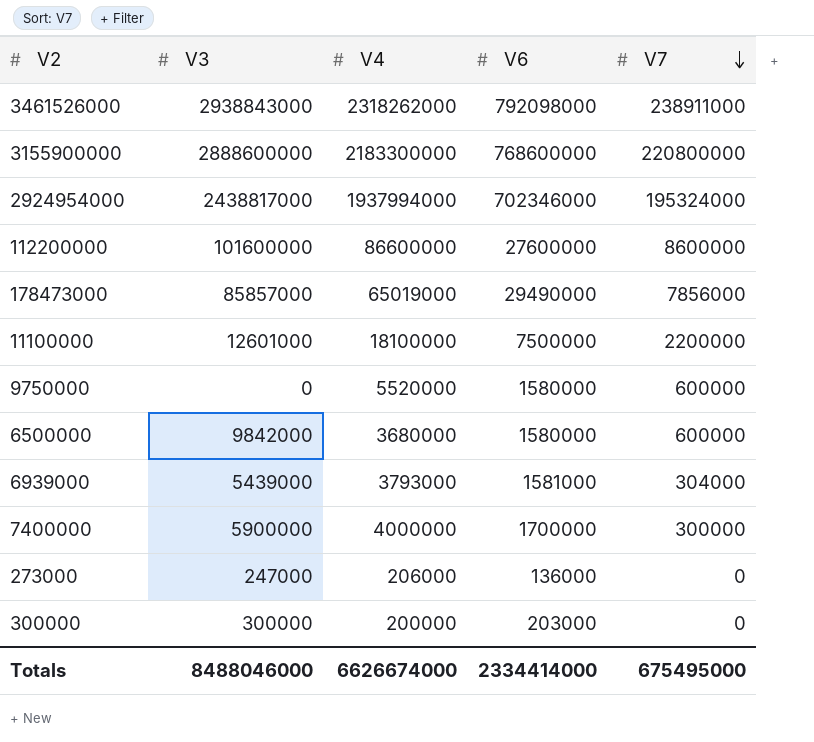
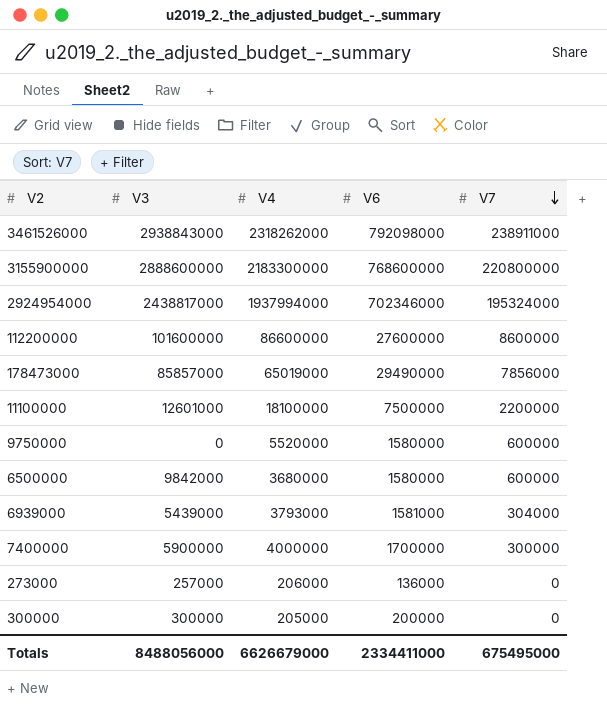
273000 | V3: 247000 -> 257000
300000 | V4: 200000 -> 205000
300000 | V6: 203000 -> 200000
Totals | V3: 8488046000 -> 8488056000
Totals | V4: 6626674000 -> 6626679000
Totals | V6: 2334414000 -> 2334411000

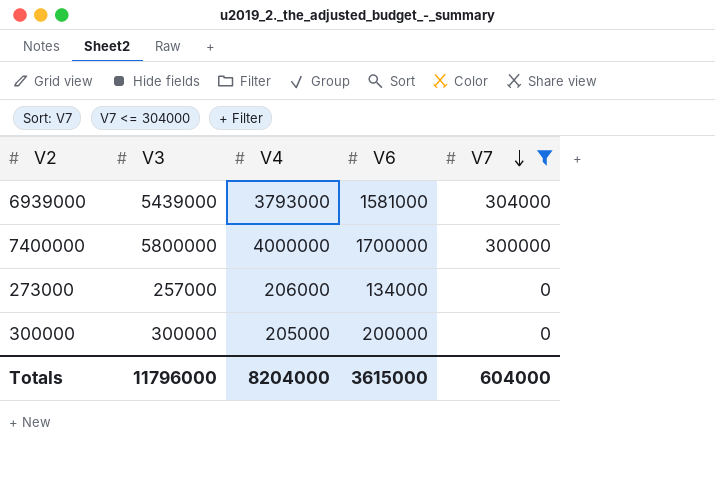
filter: none -> V7 <= 304000
7400000 | V3: 5900000 -> 5800000
273000 | V6: 136000 -> 134000
Totals | V3: 8488056000 -> 11796000
Totals | V4: 6626679000 -> 8204000
Totals | V6: 2334411000 -> 3615000
Totals | V7: 675495000 -> 604000

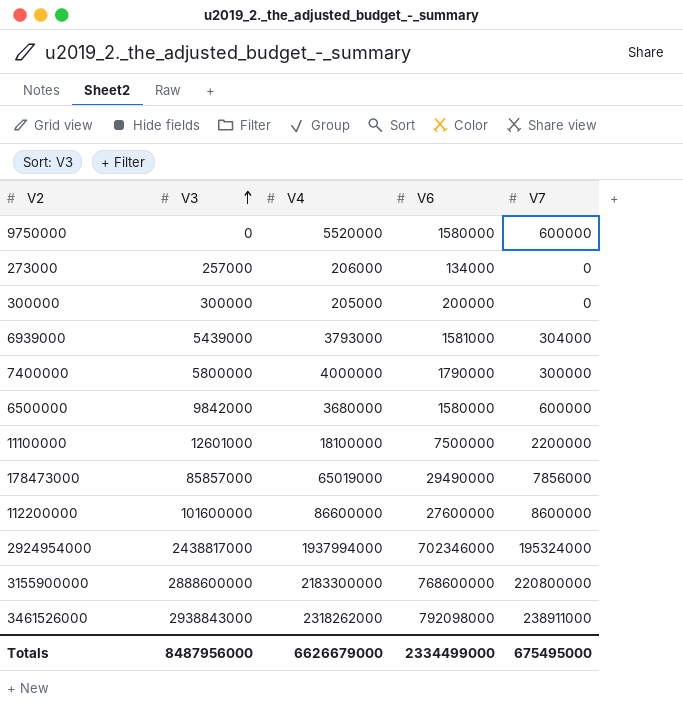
filter: V7 <= 304000 -> none
row order: V7 descending -> V3 ascending
7400000 | V6: 1700000 -> 1790000
Totals | V3: 11796000 -> 8487956000
Totals | V4: 8204000 -> 6626679000
Totals | V6: 3615000 -> 2334499000
Totals | V7: 604000 -> 675495000

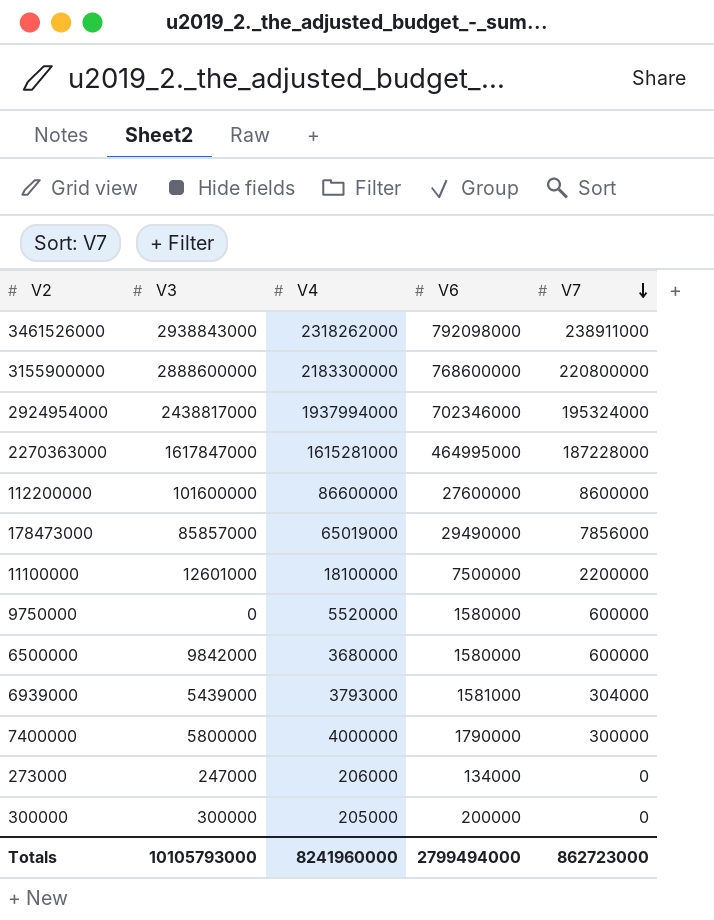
row order: V3 ascending -> V7 descending
row 2270363000: none -> 1617847000 | 1615281000 | 464995000 | 187228000
273000 | V3: 257000 -> 247000
Totals | V3: 8487956000 -> 10105793000
Totals | V4: 6626679000 -> 8241960000
Totals | V6: 2334499000 -> 2799494000
Totals | V7: 675495000 -> 862723000

